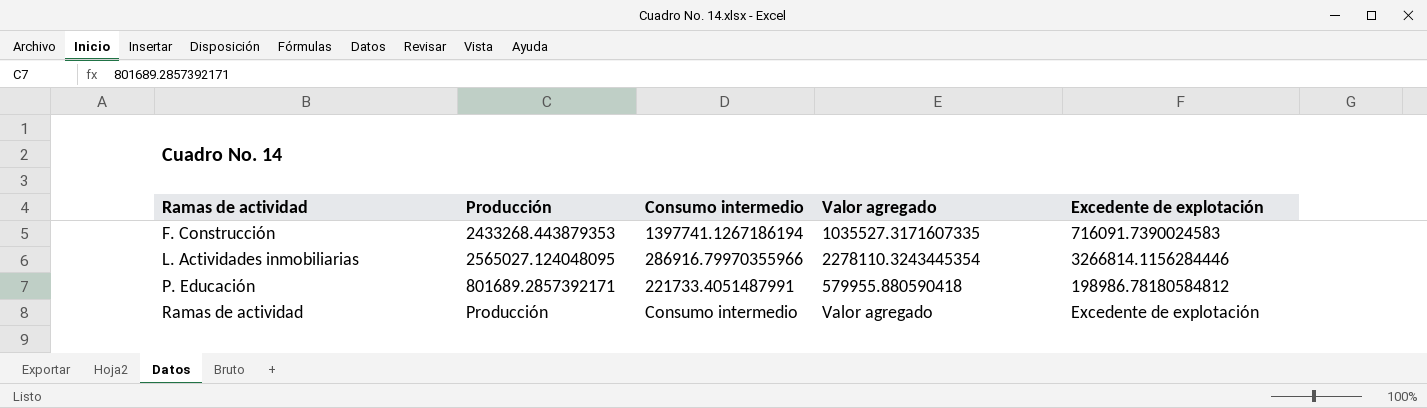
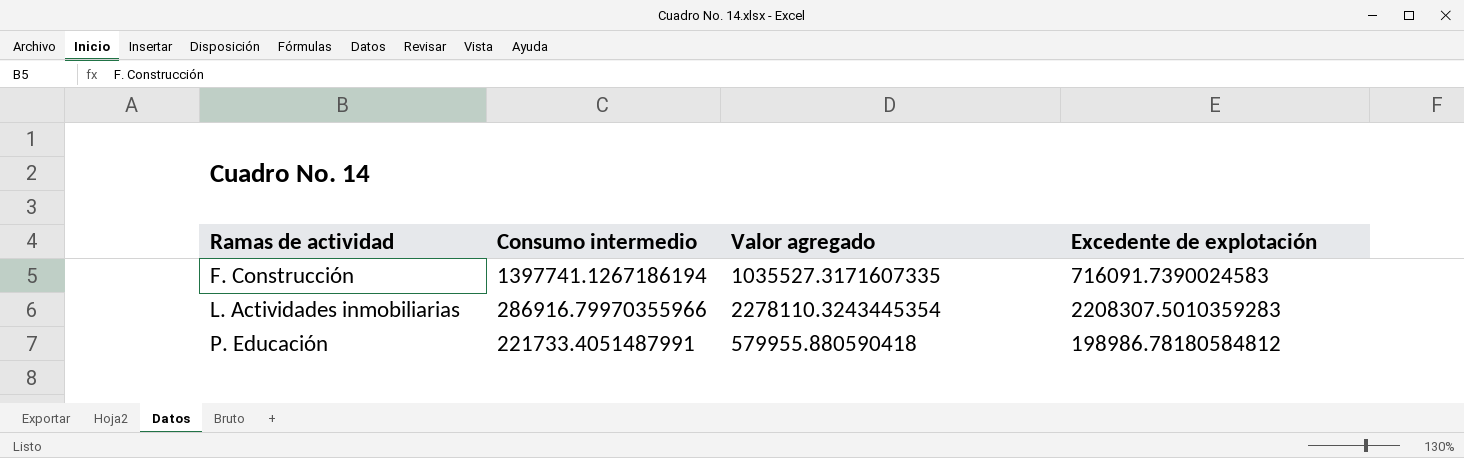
column Producción | position: 2 -> none
row Ramas de actividad: Producción | Consumo intermedio | Valor agregado | Excedente de explotación -> none
L. Actividades inmobiliarias | Excedente de explotación: 3266814.1156284446 -> 2208307.5010359283

